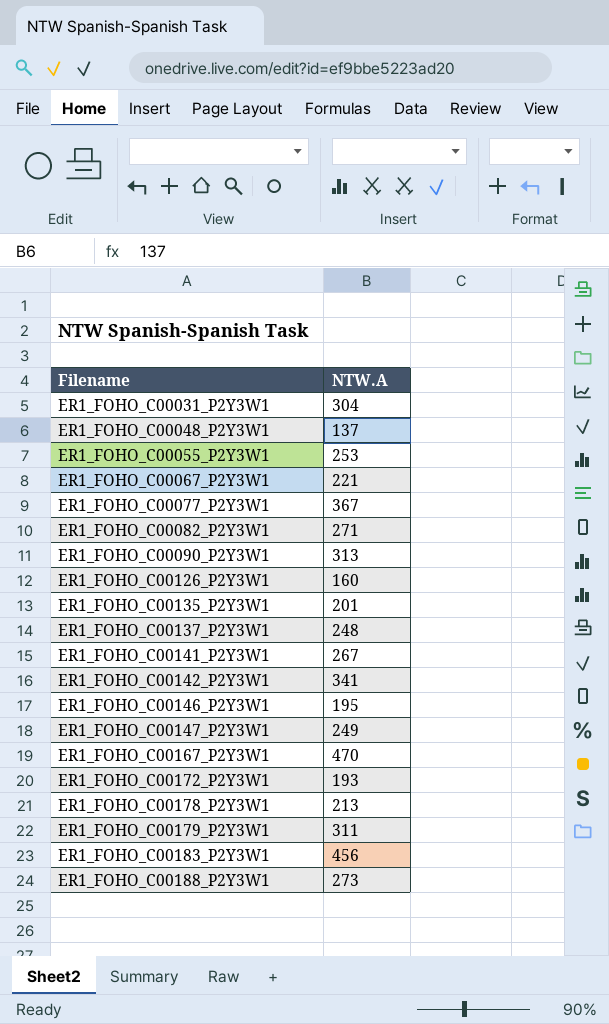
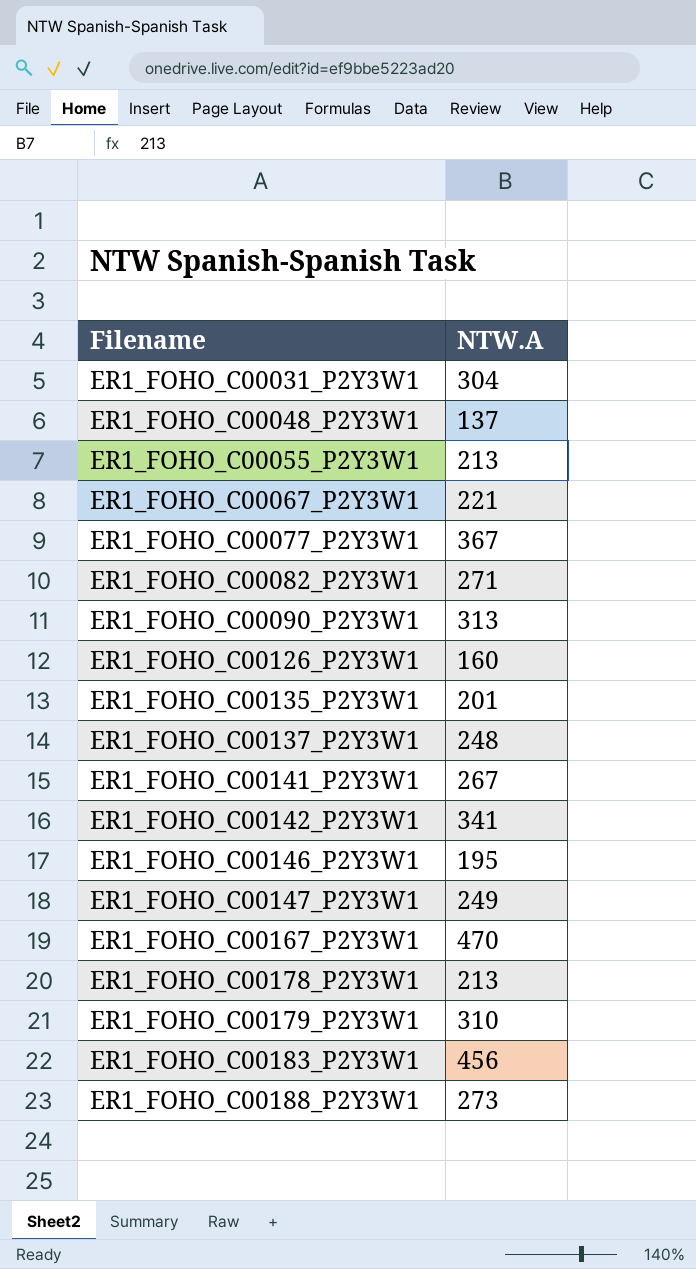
row ER1_FOHO_C00172_P2Y3W1: 193 -> none
ER1_FOHO_C00055_P2Y3W1 | NTW.A: 253 -> 213
ER1_FOHO_C00179_P2Y3W1 | NTW.A: 311 -> 310

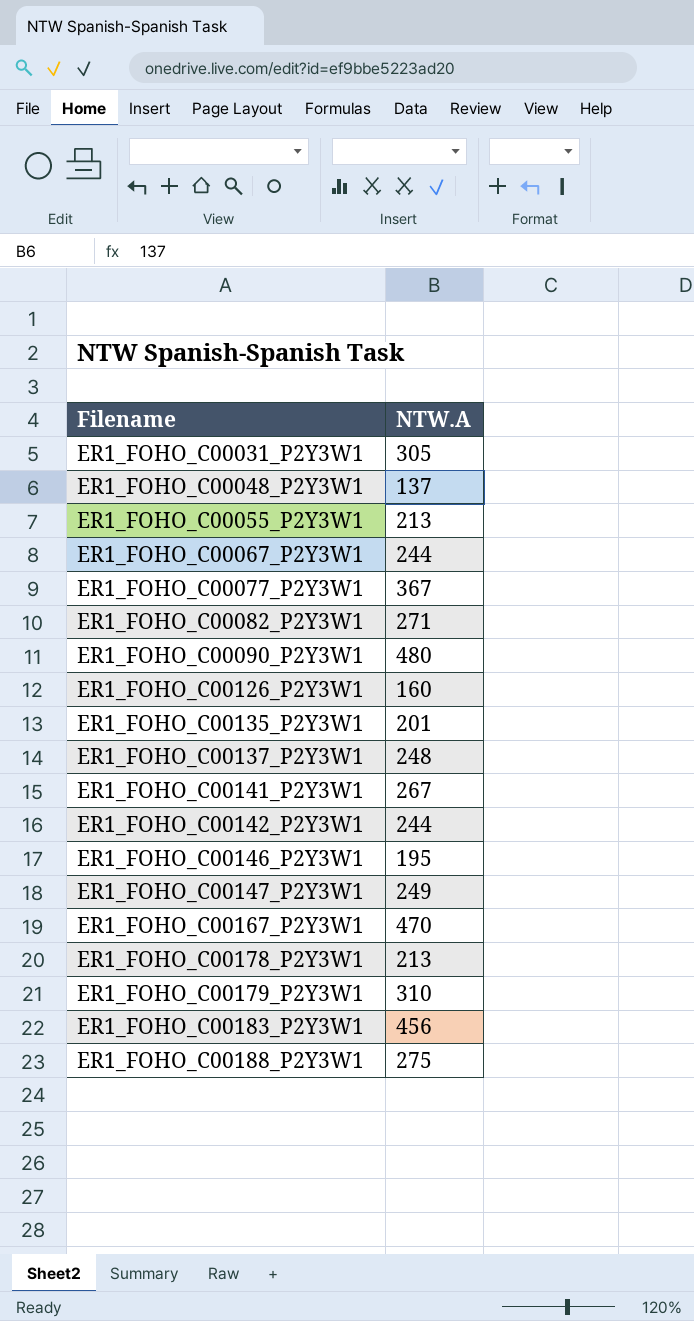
ER1_FOHO_C00031_P2Y3W1 | NTW.A: 304 -> 305
ER1_FOHO_C00067_P2Y3W1 | NTW.A: 221 -> 244
ER1_FOHO_C00090_P2Y3W1 | NTW.A: 313 -> 480
ER1_FOHO_C00142_P2Y3W1 | NTW.A: 341 -> 244
ER1_FOHO_C00188_P2Y3W1 | NTW.A: 273 -> 275

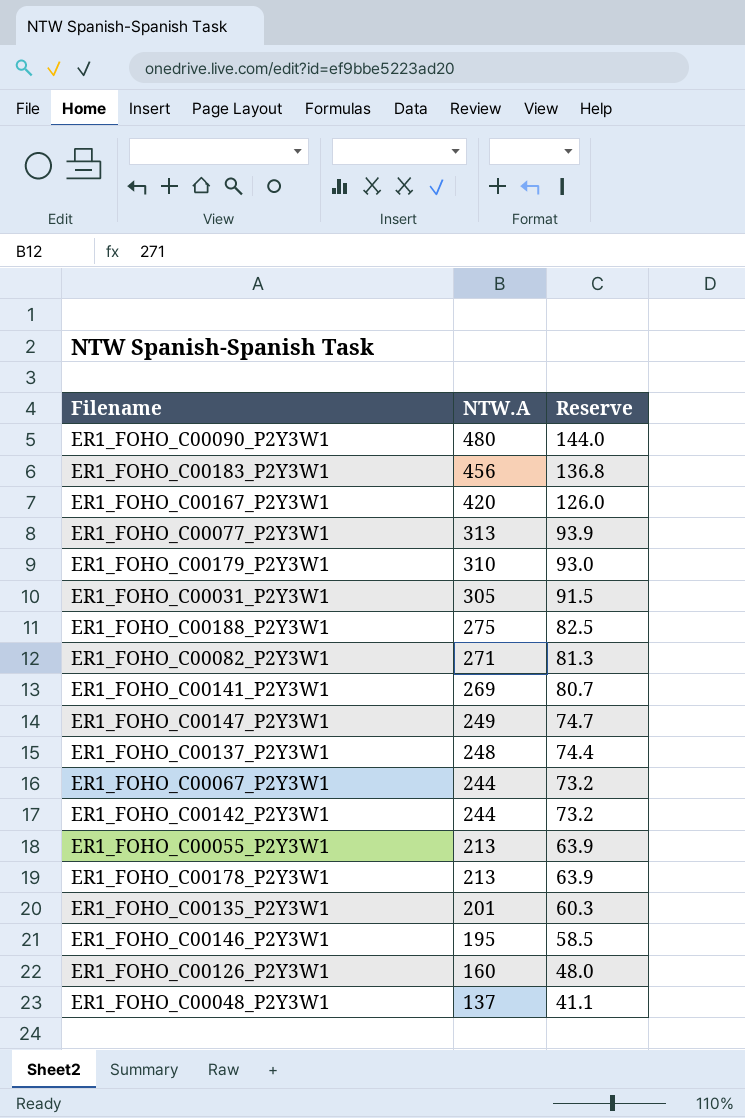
row order: Filename ascending -> NTW.A descending
column Reserve | formula: none -> [NTW.A] * 0.3
ER1_FOHO_C00167_P2Y3W1 | NTW.A: 470 -> 420
ER1_FOHO_C00077_P2Y3W1 | NTW.A: 367 -> 313
ER1_FOHO_C00141_P2Y3W1 | NTW.A: 267 -> 269

